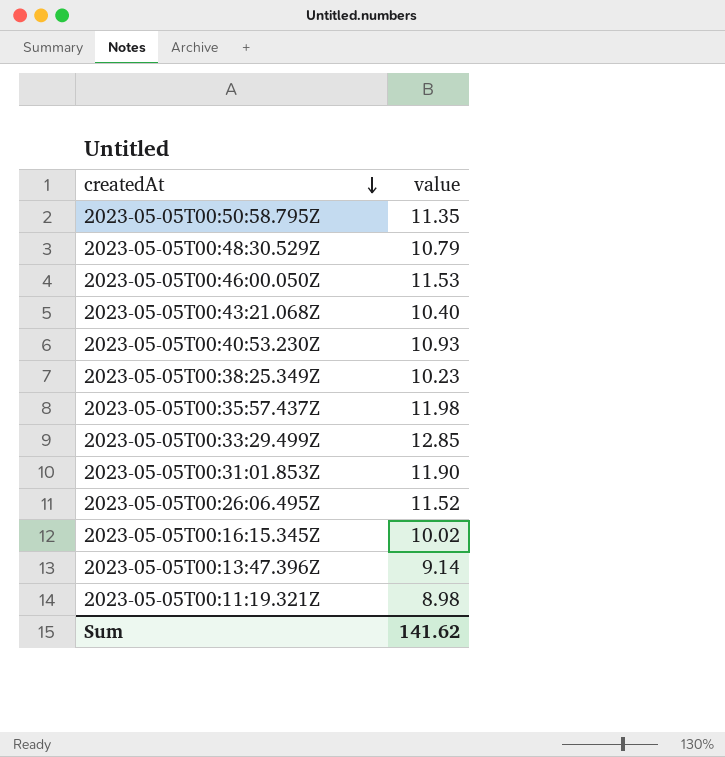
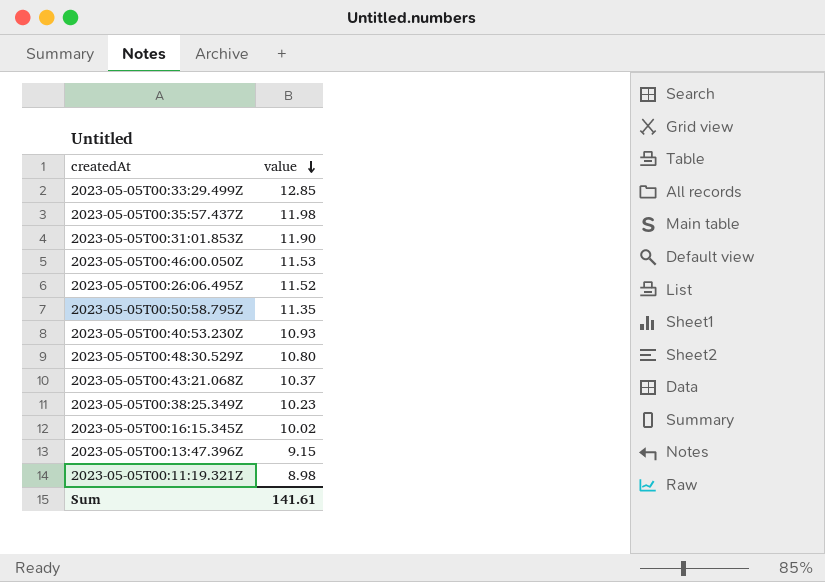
row order: createdAt descending -> value descending
2023-05-05T00:48:30.529Z | value: 10.79 -> 10.80
2023-05-05T00:43:21.068Z | value: 10.40 -> 10.37
2023-05-05T00:13:47.396Z | value: 9.14 -> 9.15
Sum | value: 141.62 -> 141.61

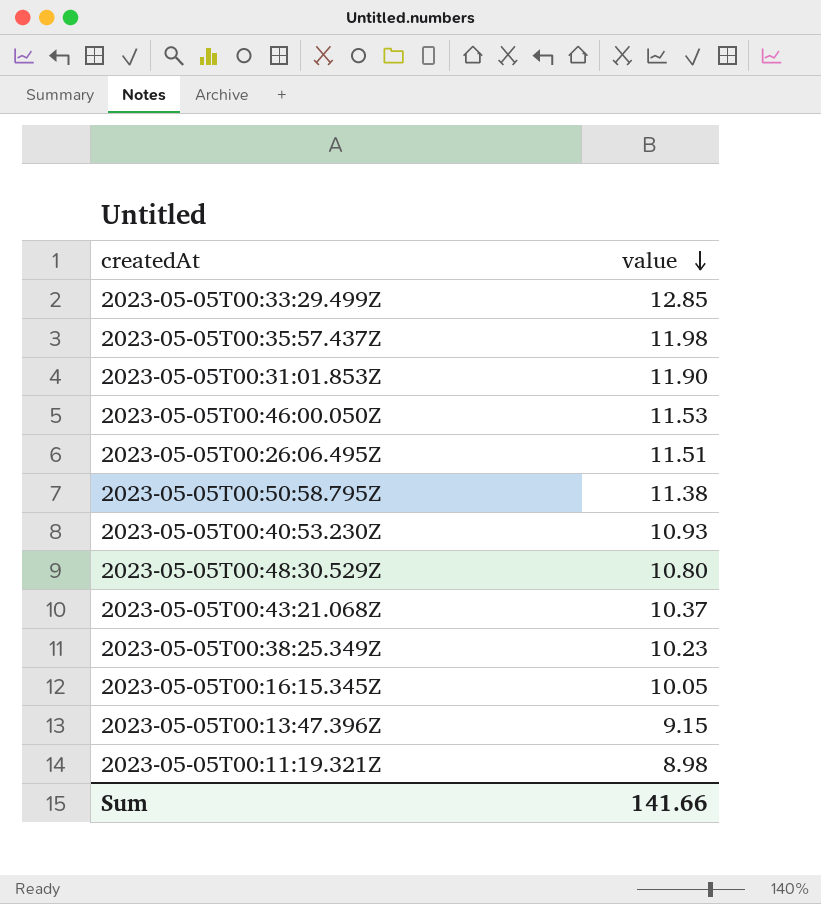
2023-05-05T00:26:06.495Z | value: 11.52 -> 11.51
2023-05-05T00:50:58.795Z | value: 11.35 -> 11.38
2023-05-05T00:16:15.345Z | value: 10.02 -> 10.05
Sum | value: 141.61 -> 141.66

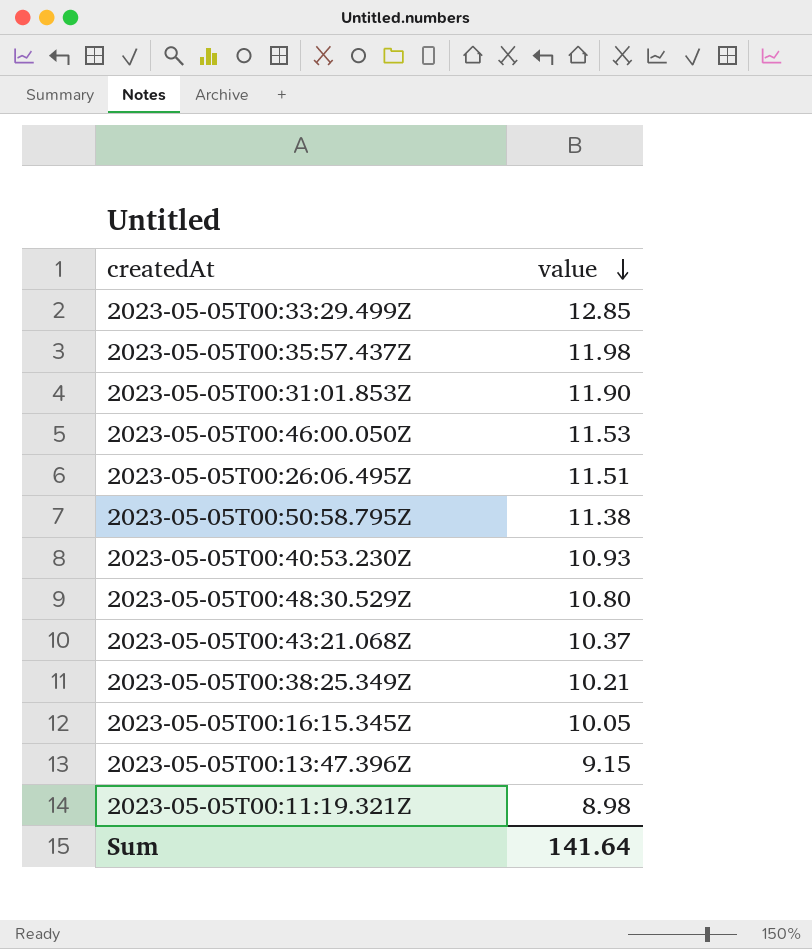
2023-05-05T00:38:25.349Z | value: 10.23 -> 10.21
Sum | value: 141.66 -> 141.64

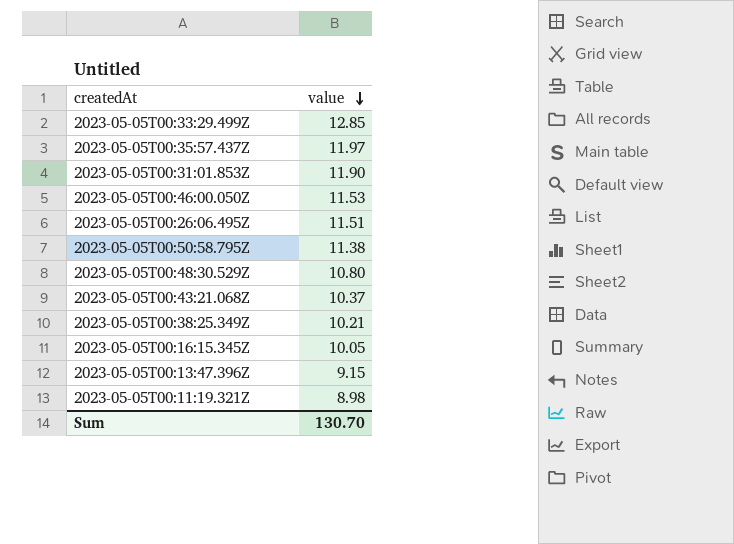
row 2023-05-05T00:40:53.230Z: 10.93 -> none
2023-05-05T00:35:57.437Z | value: 11.98 -> 11.97
Sum | value: 141.64 -> 130.70

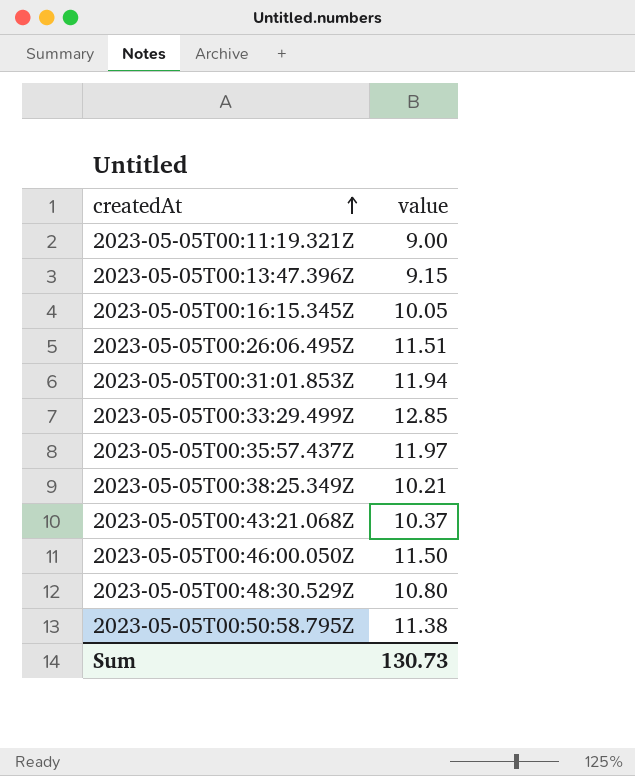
row order: value descending -> createdAt ascending
2023-05-05T00:11:19.321Z | value: 8.98 -> 9.00
2023-05-05T00:31:01.853Z | value: 11.90 -> 11.94
2023-05-05T00:46:00.050Z | value: 11.53 -> 11.50
Sum | value: 130.70 -> 130.73

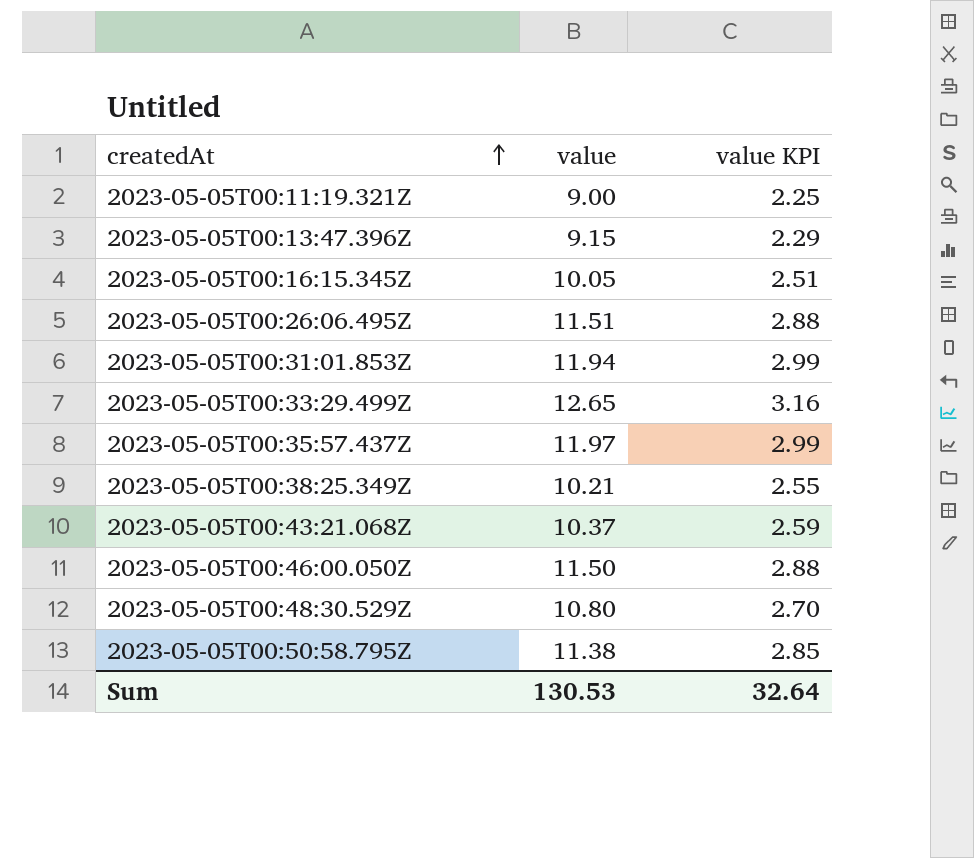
column value KPI | formula: none -> [value] * 0.25
2023-05-05T00:33:29.499Z | value: 12.85 -> 12.65
Sum | value: 130.73 -> 130.53

